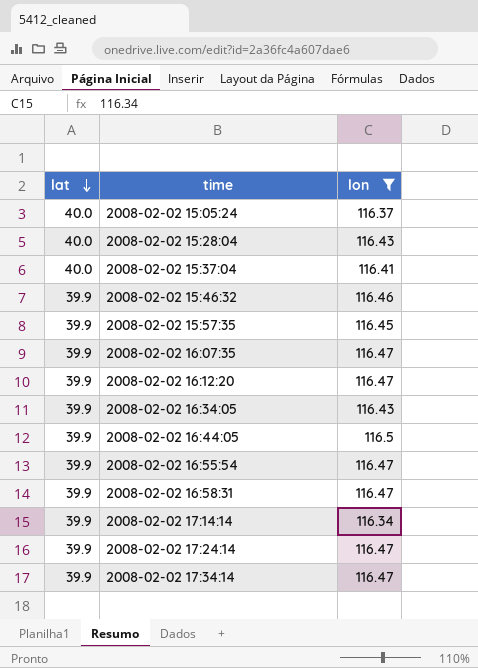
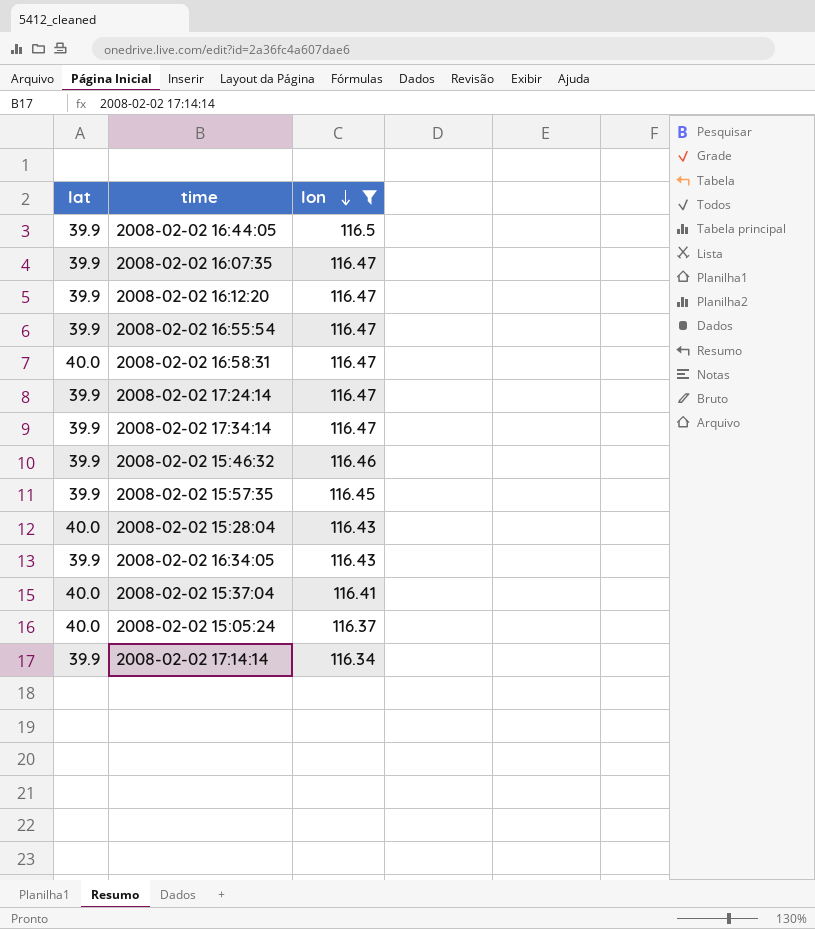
row order: lat descending -> lon descending
2008-02-02 16:58:31 | lat: 39.9 -> 40.0

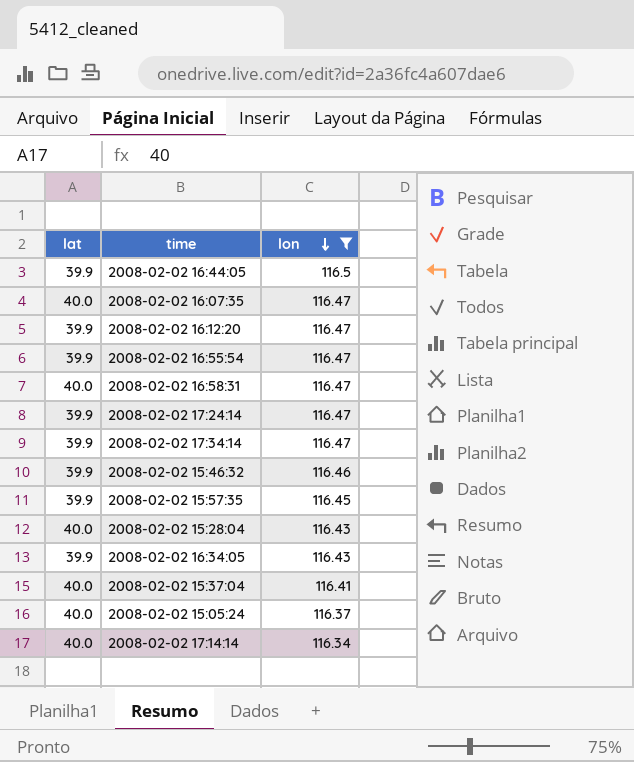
2008-02-02 16:07:35 | lat: 39.9 -> 40.0
2008-02-02 17:14:14 | lat: 39.9 -> 40.0

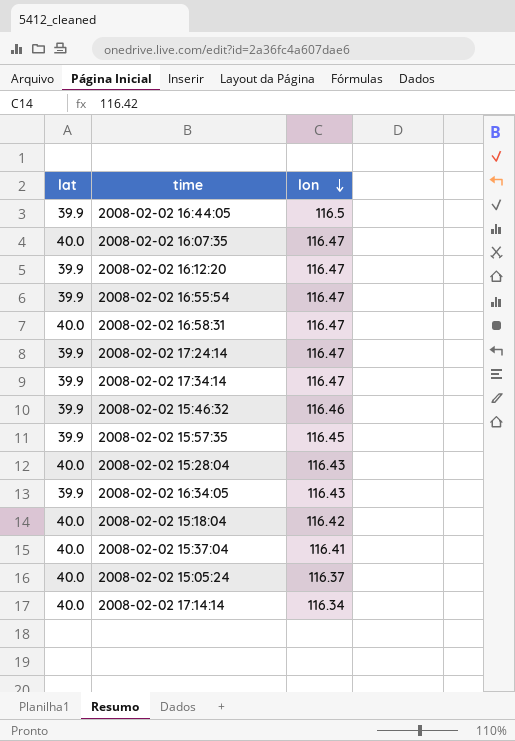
filter: lon != 116.42 -> none

